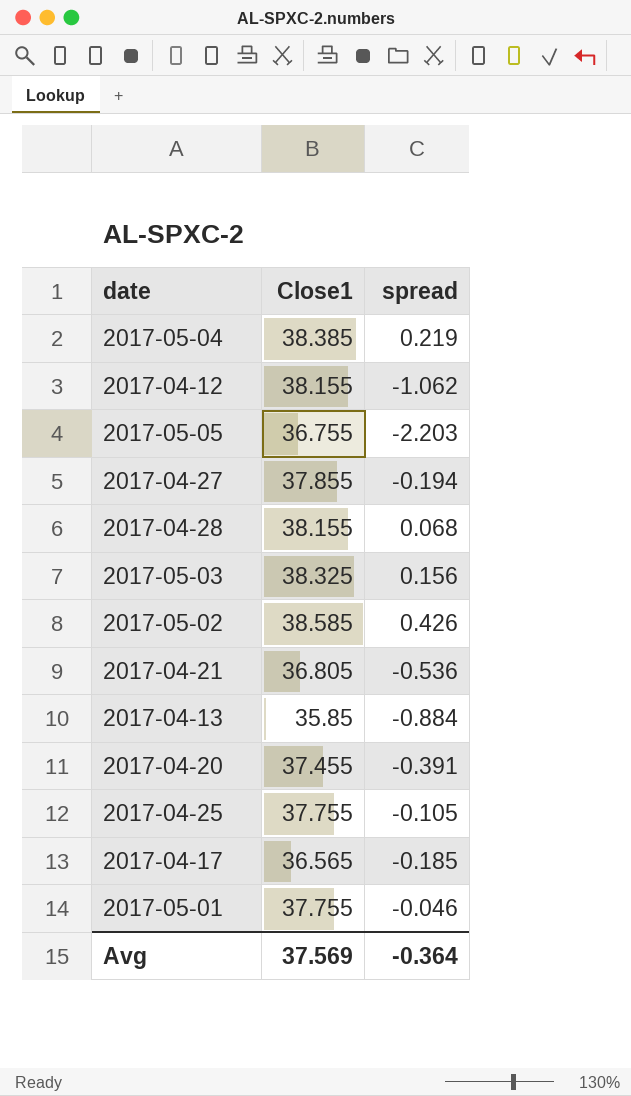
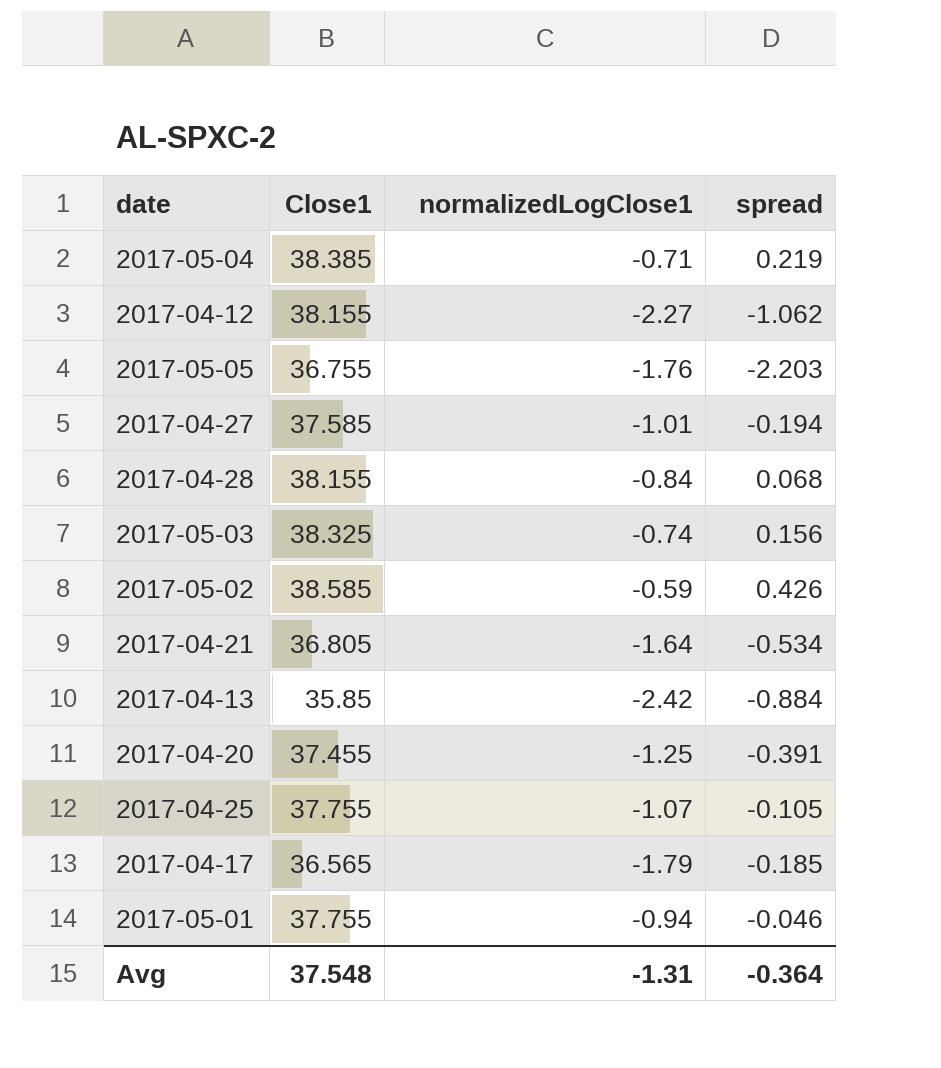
column normalizedLogClose1 | position: none -> 3
2017-04-27 | Close1: 37.855 -> 37.585
2017-04-21 | spread: -0.536 -> -0.534
Avg | Close1: 37.569 -> 37.548

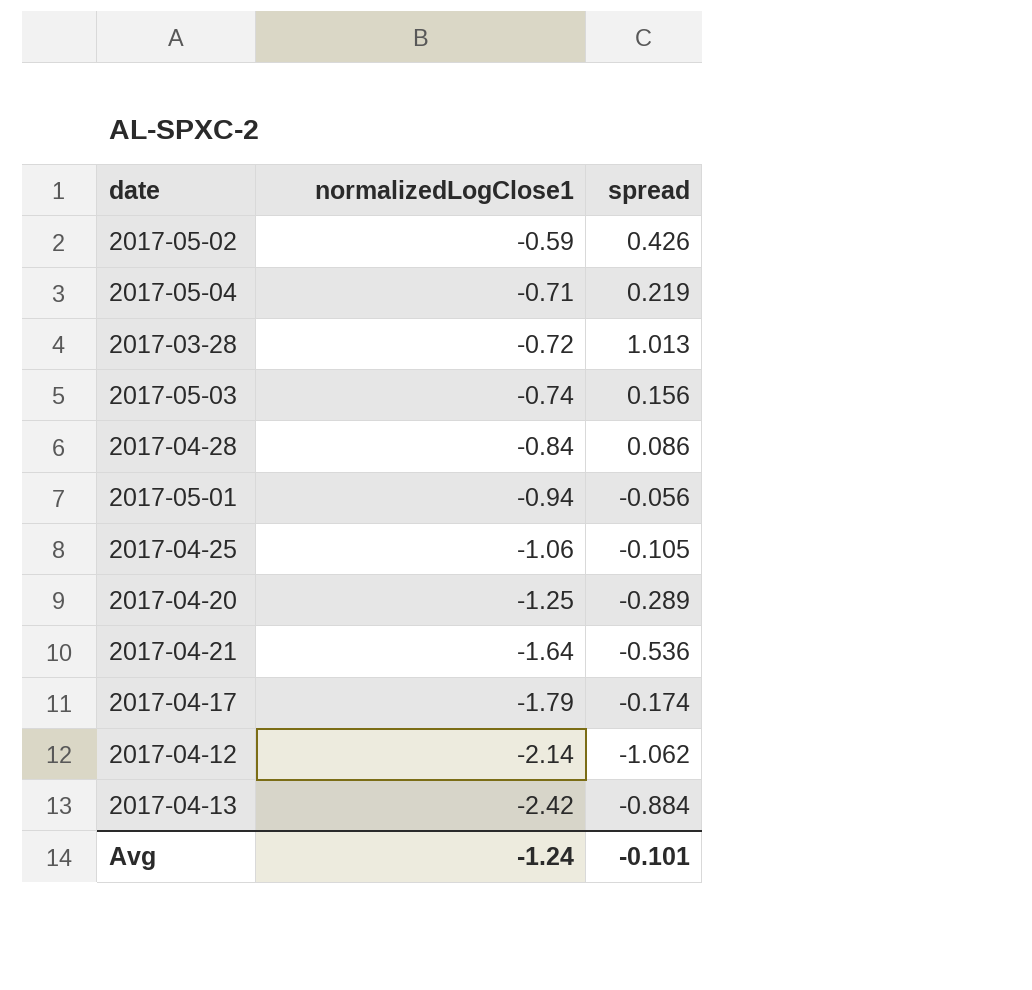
row order: none -> normalizedLogClose1 descending
column Close1 | position: 2 -> none
row 2017-05-05: 36.755 | -1.76 | -2.203 -> none
row 2017-04-27: 37.585 | -1.01 | -0.194 -> none
row 2017-03-28: none -> -0.72 | 1.013
2017-04-28 | spread: 0.068 -> 0.086
2017-05-01 | spread: -0.046 -> -0.056
2017-04-25 | normalizedLogClose1: -1.07 -> -1.06
2017-04-20 | spread: -0.391 -> -0.289
2017-04-21 | spread: -0.534 -> -0.536
2017-04-17 | spread: -0.185 -> -0.174
2017-04-12 | normalizedLogClose1: -2.27 -> -2.14
Avg | normalizedLogClose1: -1.31 -> -1.24
Avg | spread: -0.364 -> -0.101

